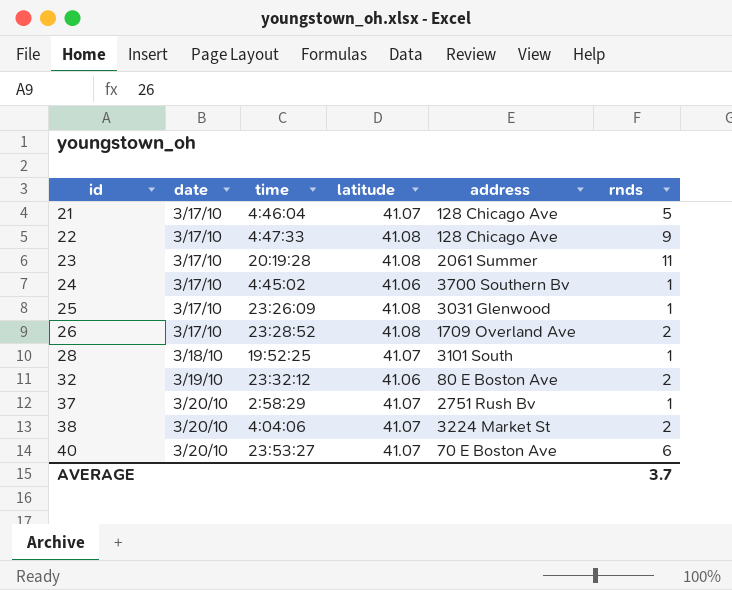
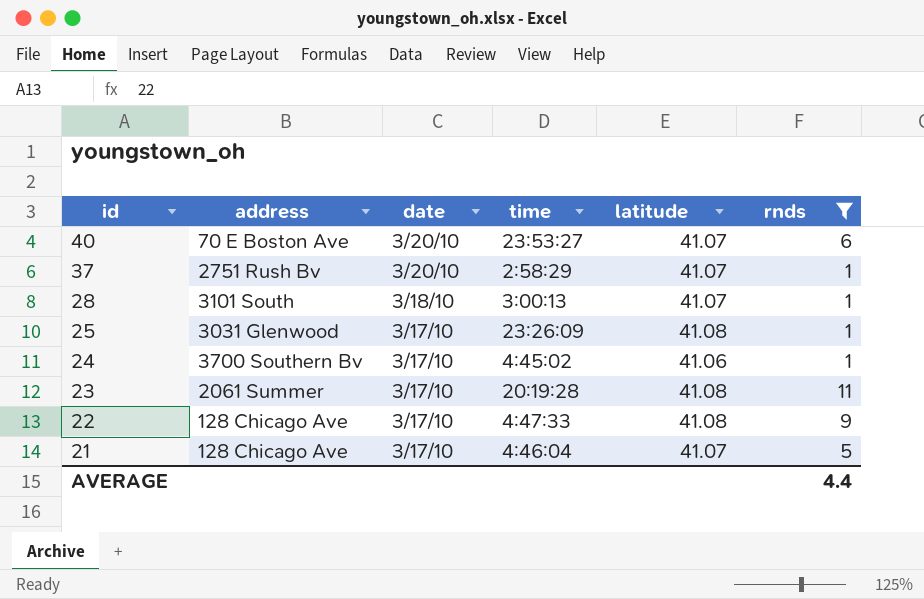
filter: none -> rnds != 2
row order: id ascending -> id descending
column address | position: 5 -> 2
28 | time: 19:52:25 -> 3:00:13
AVERAGE | rnds: 3.7 -> 4.4

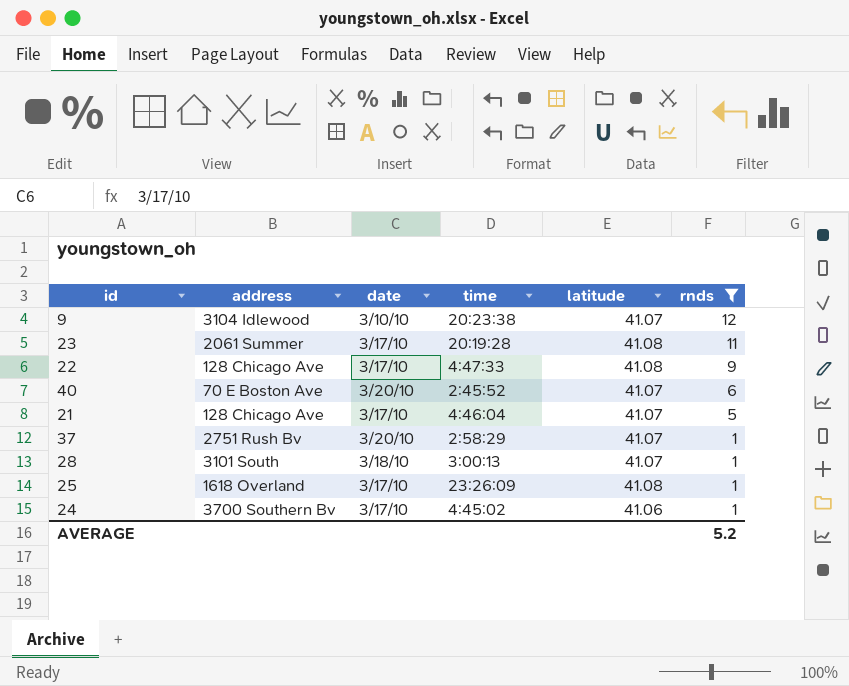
row order: id descending -> rnds descending
row 9: none -> 3104 Idlewood | 3/10/10 | 20:23:38 | 41.07 | 12
40 | time: 23:53:27 -> 2:45:52
25 | address: 3031 Glenwood -> 1618 Overland
AVERAGE | rnds: 4.4 -> 5.2

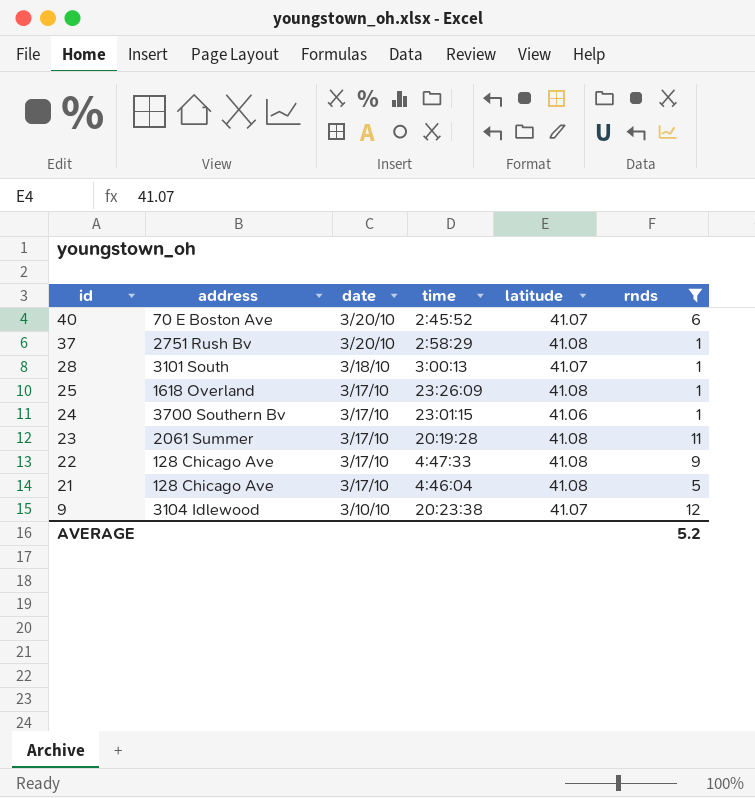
row order: rnds descending -> id descending
37 | latitude: 41.07 -> 41.08
24 | time: 4:45:02 -> 23:01:15
21 | latitude: 41.07 -> 41.08

